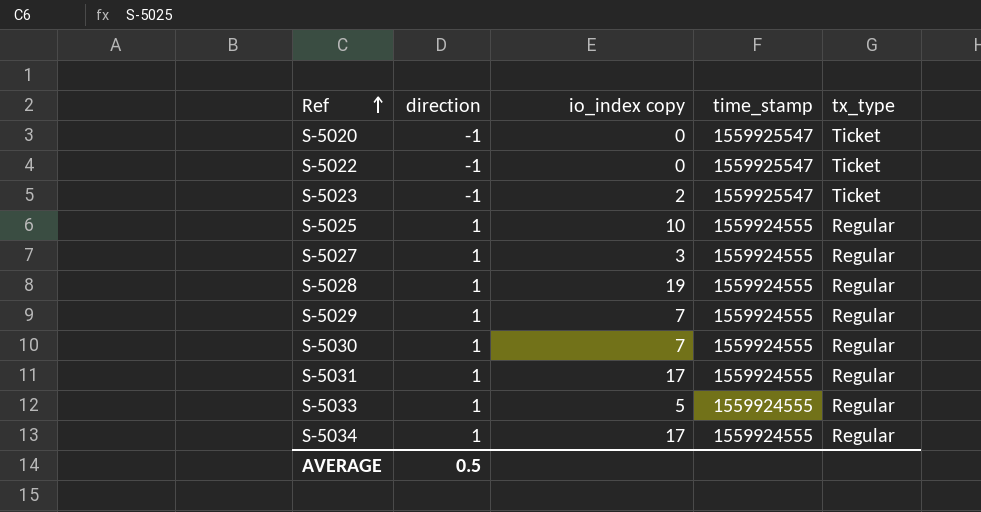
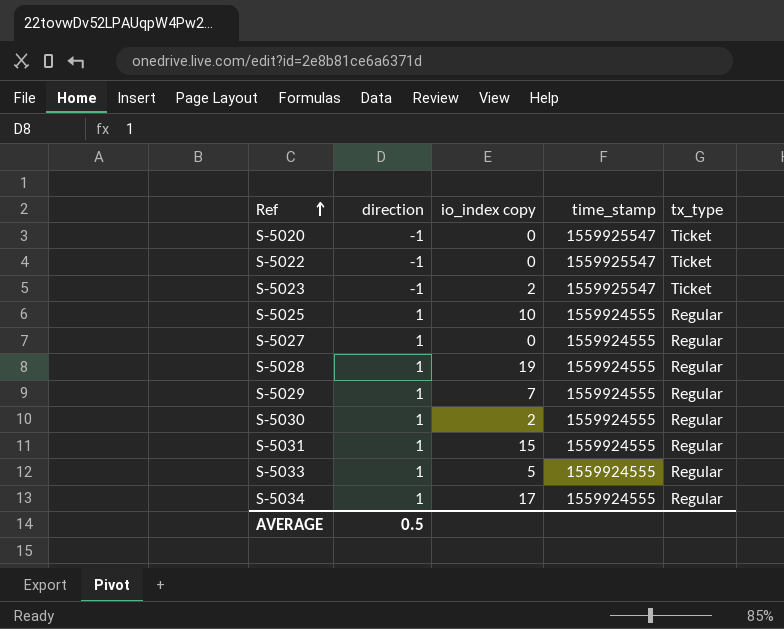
S-5027 | io_index copy: 3 -> 0
S-5030 | io_index copy: 7 -> 2
S-5031 | io_index copy: 17 -> 15

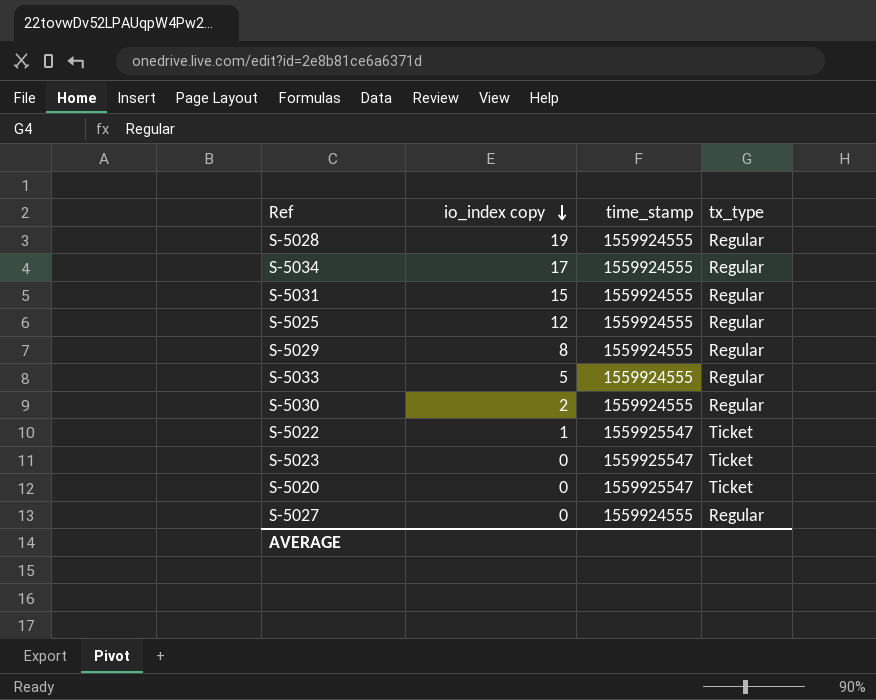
row order: Ref ascending -> io_index copy descending
column direction | position: 2 -> none
S-5025 | io_index copy: 10 -> 12
S-5029 | io_index copy: 7 -> 8
S-5022 | io_index copy: 0 -> 1
S-5023 | io_index copy: 2 -> 0

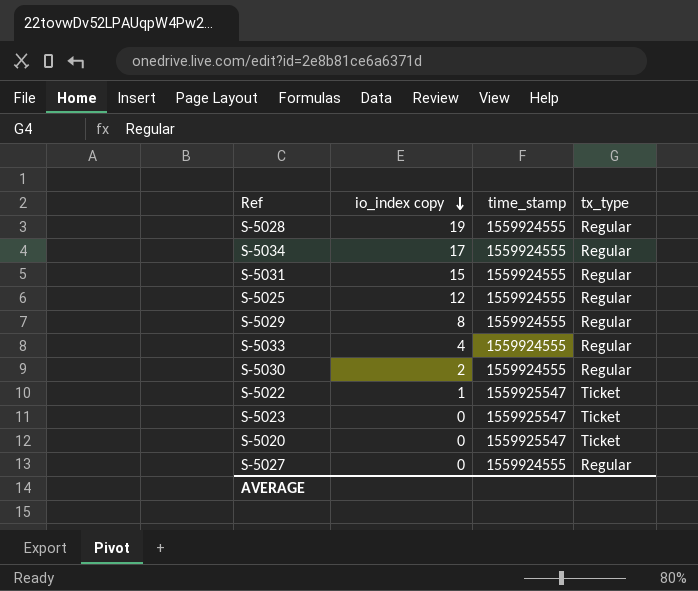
S-5033 | io_index copy: 5 -> 4

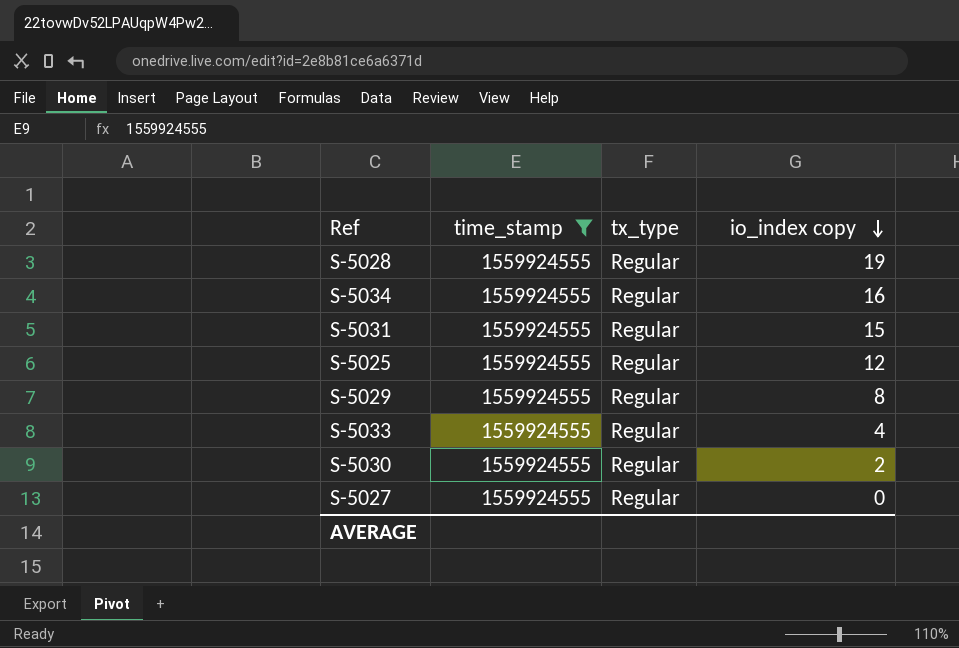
filter: none -> time_stamp = 1559924555
column io_index copy | position: 2 -> 4
S-5034 | io_index copy: 17 -> 16

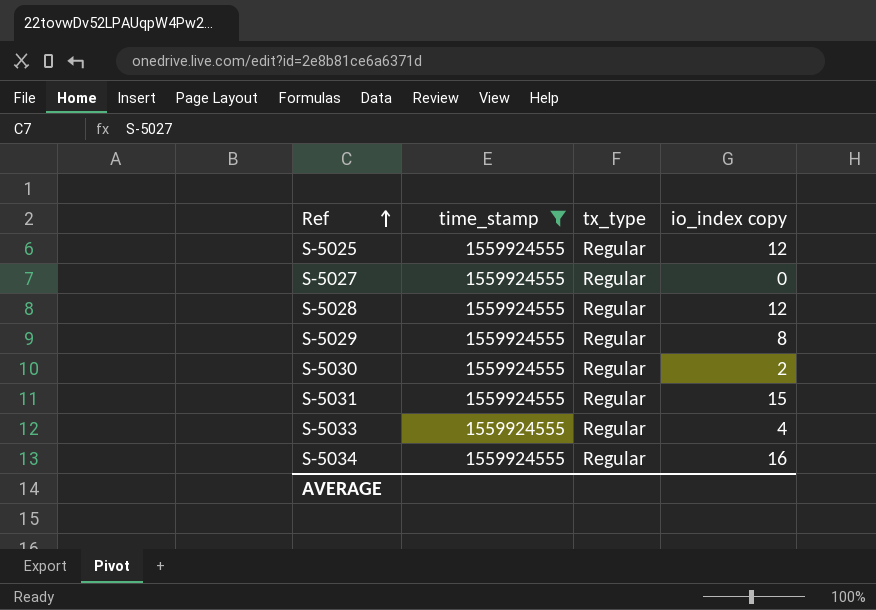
row order: io_index copy descending -> Ref ascending
S-5028 | io_index copy: 19 -> 12

